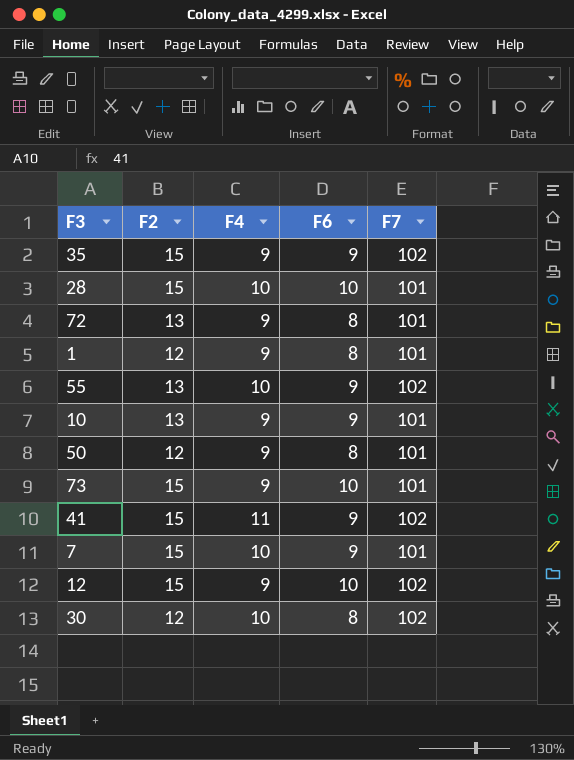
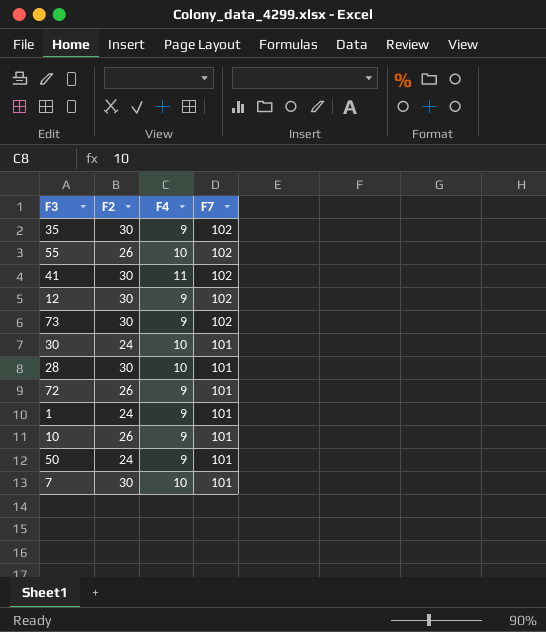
row order: none -> F7 descending
column F6 | position: 4 -> none
35 | F2: 15 -> 30
55 | F2: 13 -> 26
41 | F2: 15 -> 30
12 | F2: 15 -> 30
73 | F2: 15 -> 30
73 | F7: 101 -> 102
30 | F2: 12 -> 24
30 | F7: 102 -> 101
28 | F2: 15 -> 30
72 | F2: 13 -> 26
1 | F2: 12 -> 24
10 | F2: 13 -> 26
50 | F2: 12 -> 24
7 | F2: 15 -> 30

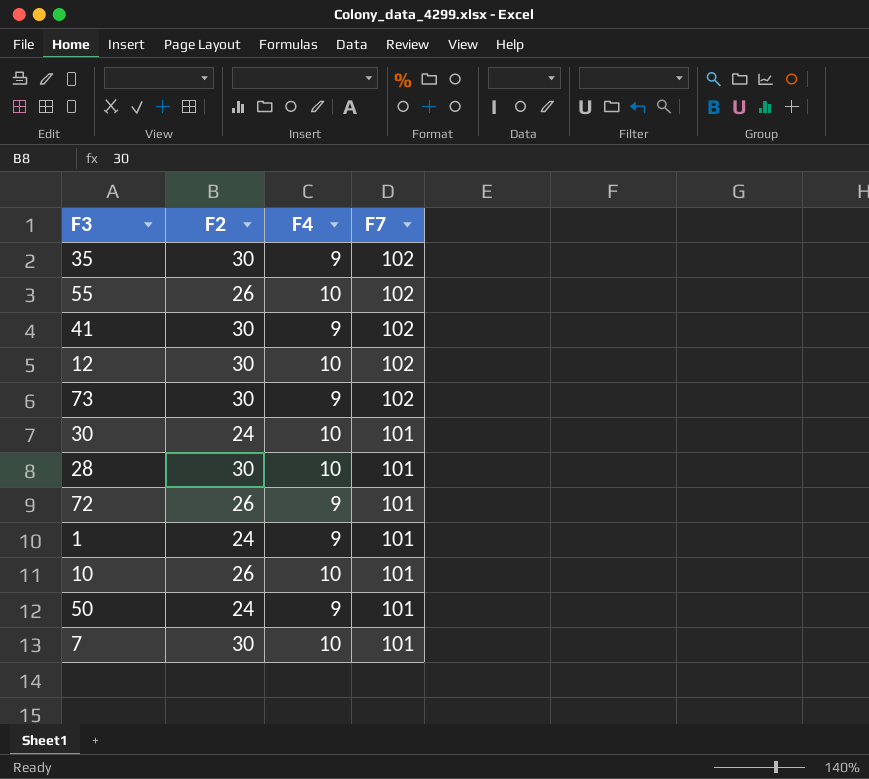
41 | F4: 11 -> 9
12 | F4: 9 -> 10
10 | F4: 9 -> 10

